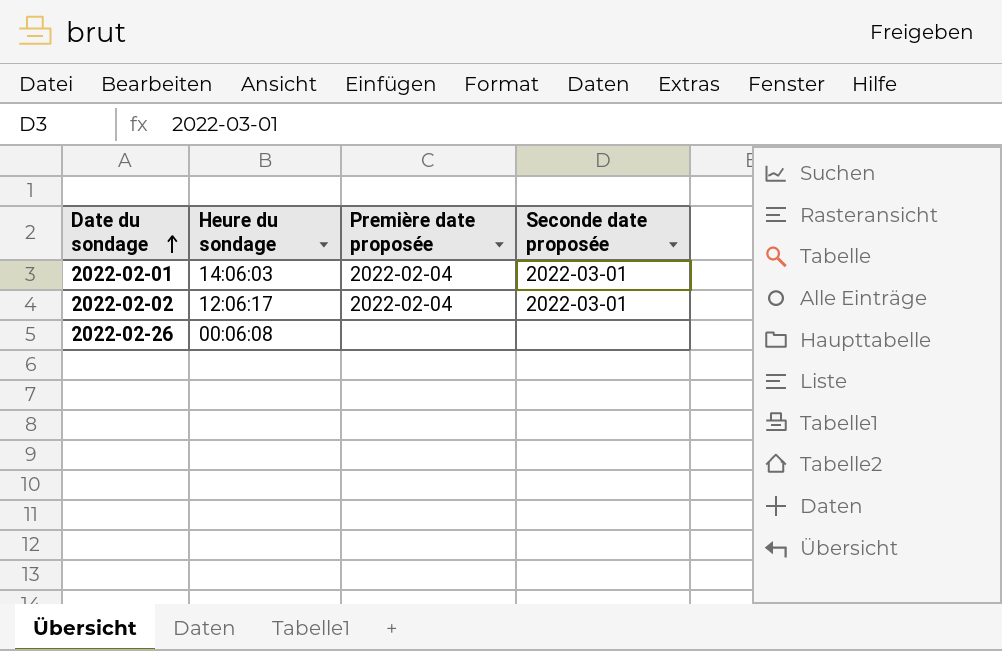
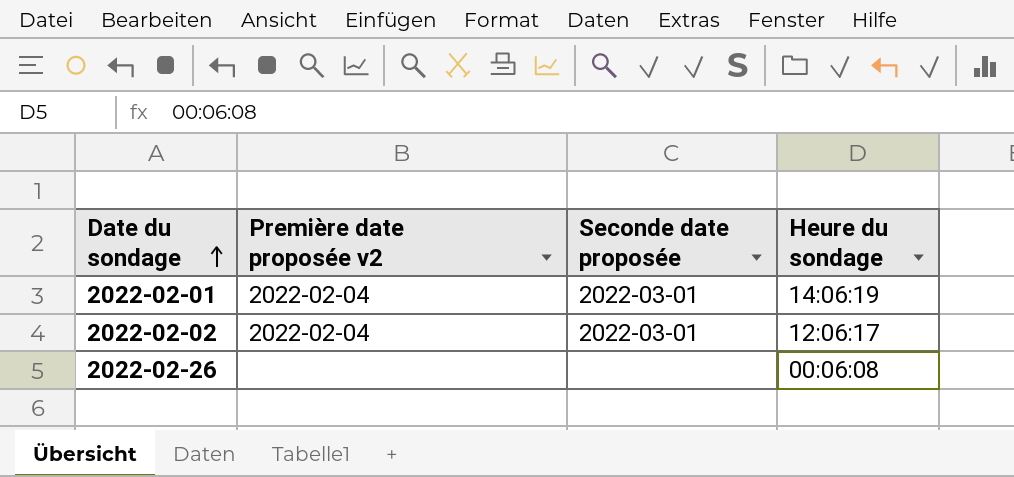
column name: Première date proposée -> Première date proposée v2
column Heure du sondage | position: 2 -> 4
2022-02-01 | Heure du sondage: 14:06:03 -> 14:06:19

